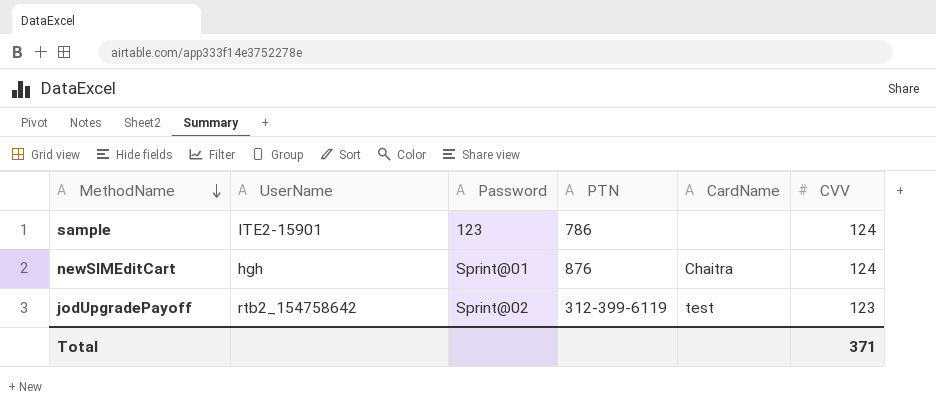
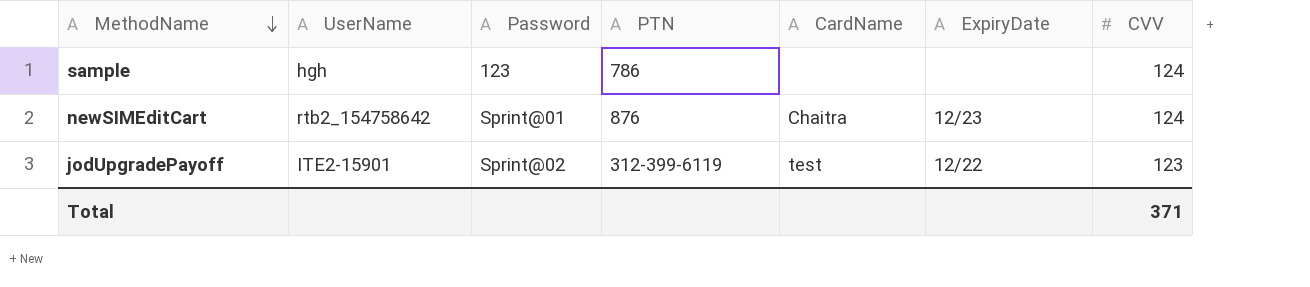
column ExpiryDate | position: none -> 6
sample | UserName: ITE2-15901 -> hgh
newSIMEditCart | UserName: hgh -> rtb2_154758642
jodUpgradePayoff | UserName: rtb2_154758642 -> ITE2-15901

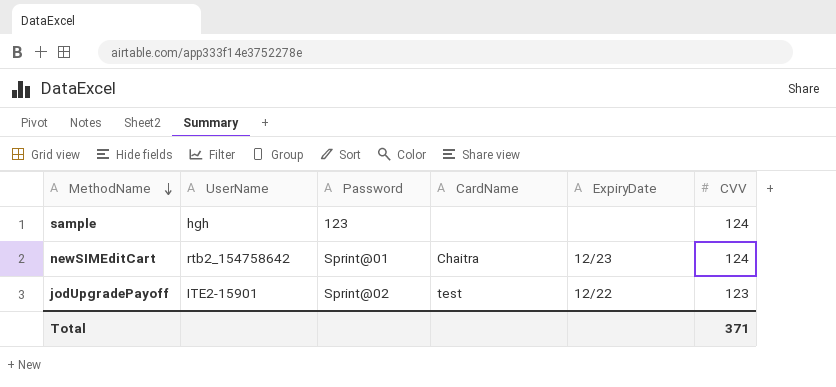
column PTN | position: 4 -> none

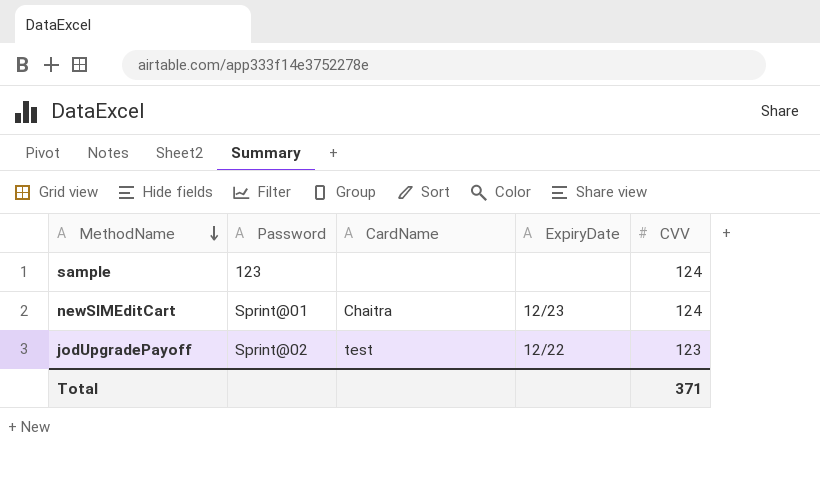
column UserName | position: 2 -> none

